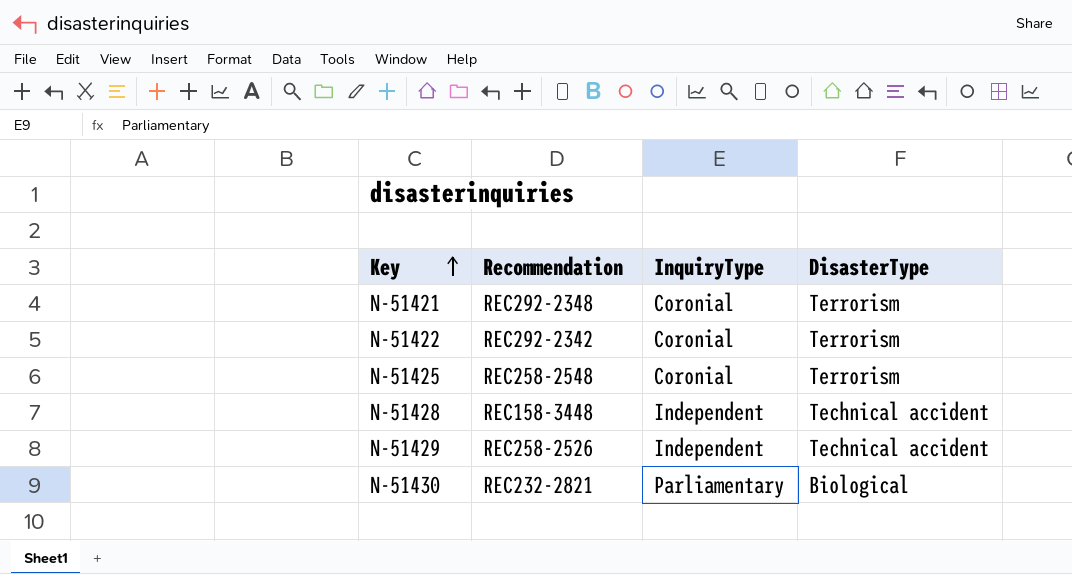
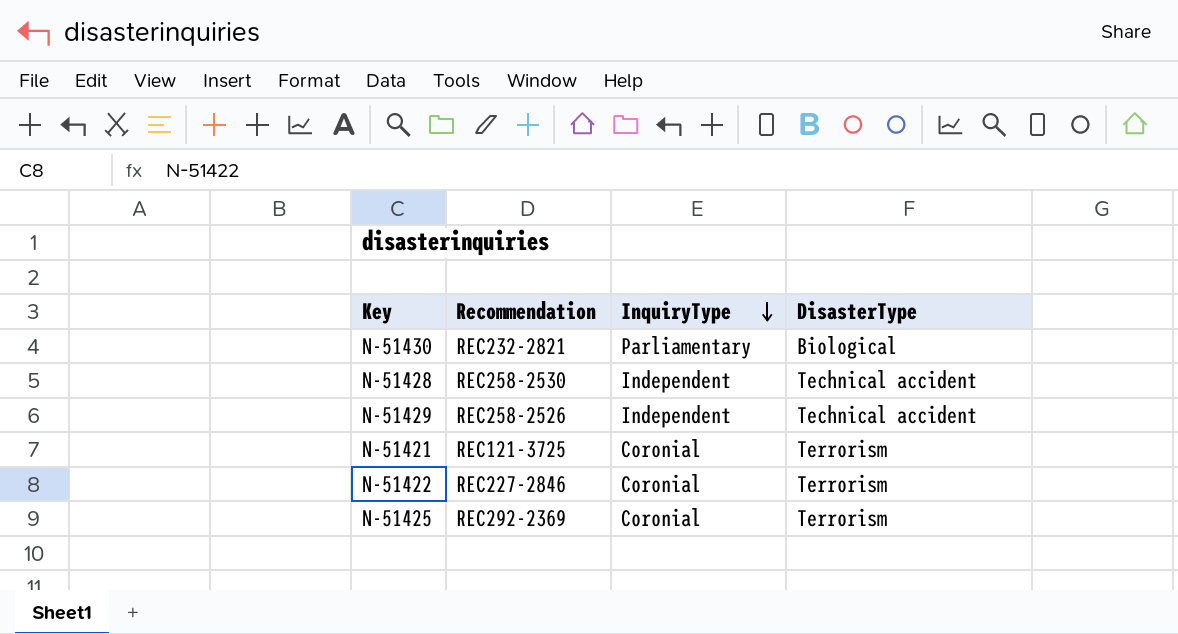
row order: Key ascending -> InquiryType descending
N-51428 | Recommendation: REC158-3448 -> REC258-2530
N-51421 | Recommendation: REC292-2348 -> REC121-3725
N-51422 | Recommendation: REC292-2342 -> REC227-2846
N-51425 | Recommendation: REC258-2548 -> REC292-2369

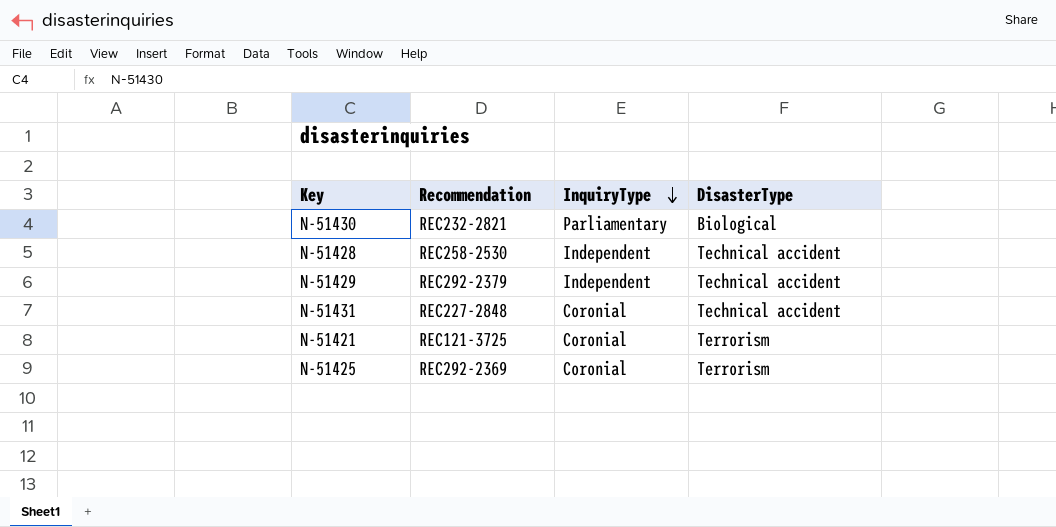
row N-51422: REC227-2846 | Coronial | Terrorism -> none
N-51429 | Recommendation: REC258-2526 -> REC292-2379
row N-51431: none -> REC227-2848 | Coronial | Technical accident

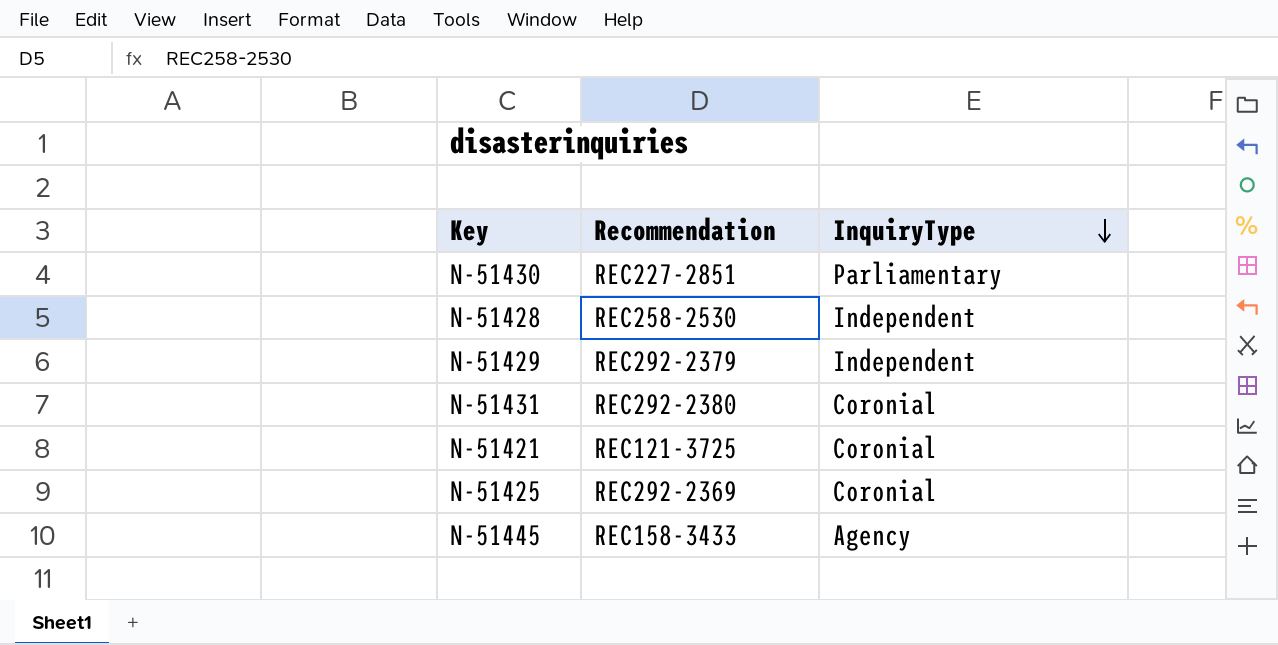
column DisasterType | position: 4 -> none
N-51430 | Recommendation: REC232-2821 -> REC227-2851
N-51431 | Recommendation: REC227-2848 -> REC292-2380
row N-51445: none -> REC158-3433 | Agency

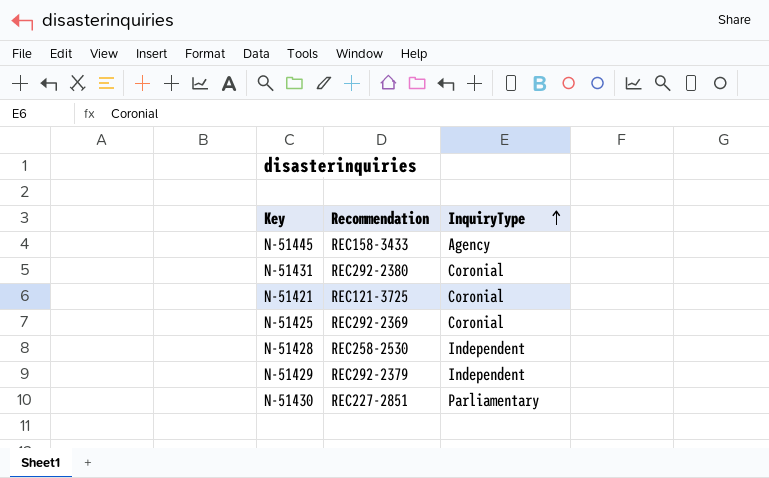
row order: InquiryType descending -> InquiryType ascending

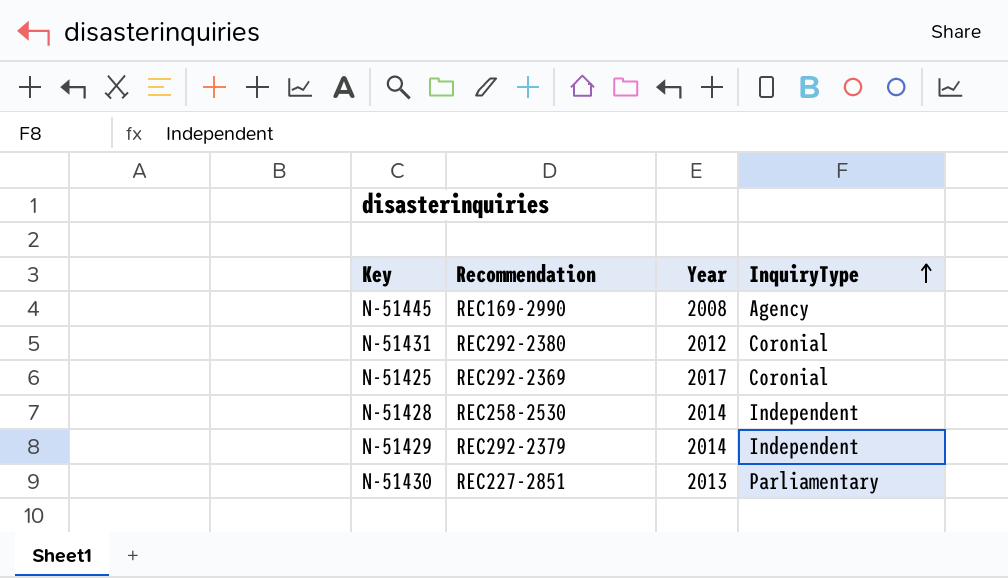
column Year | position: none -> 3
row N-51421: REC121-3725 | Coronial -> none
N-51445 | Recommendation: REC158-3433 -> REC169-2990

